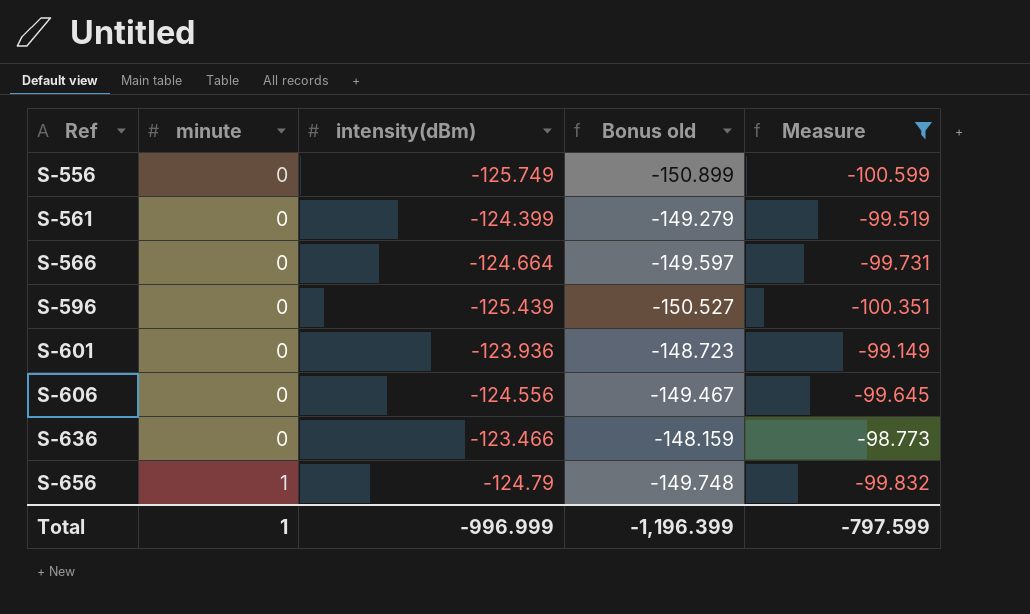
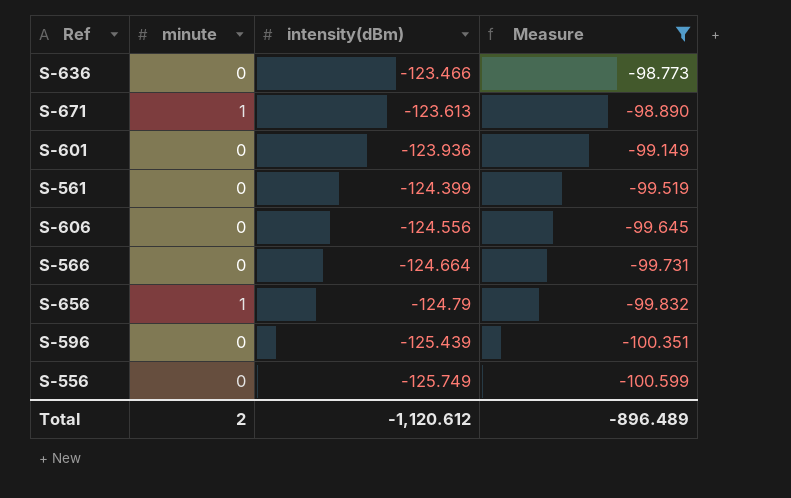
row order: Ref ascending -> intensity(dBm) descending
column Bonus old | formula: [intensity(dBm)] * 1.2 -> none
row S-671: none -> 1 | -123.613 | -98.890
Total | minute: 1 -> 2
Total | intensity(dBm): -996.999 -> -1,120.612
Total | Measure: -797.599 -> -896.489

